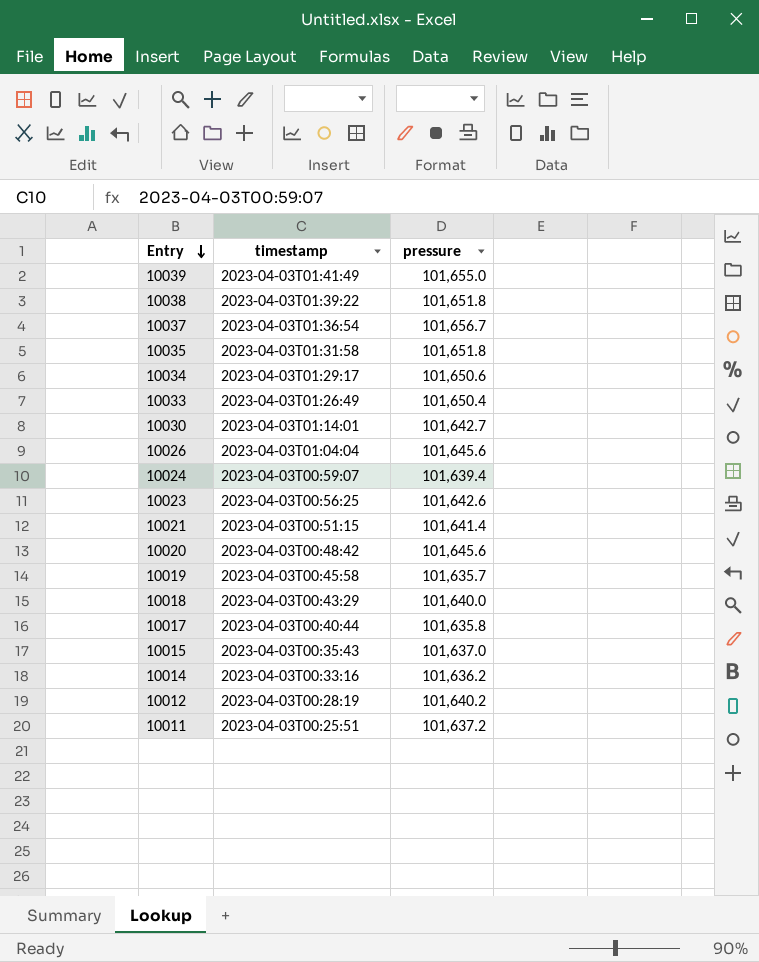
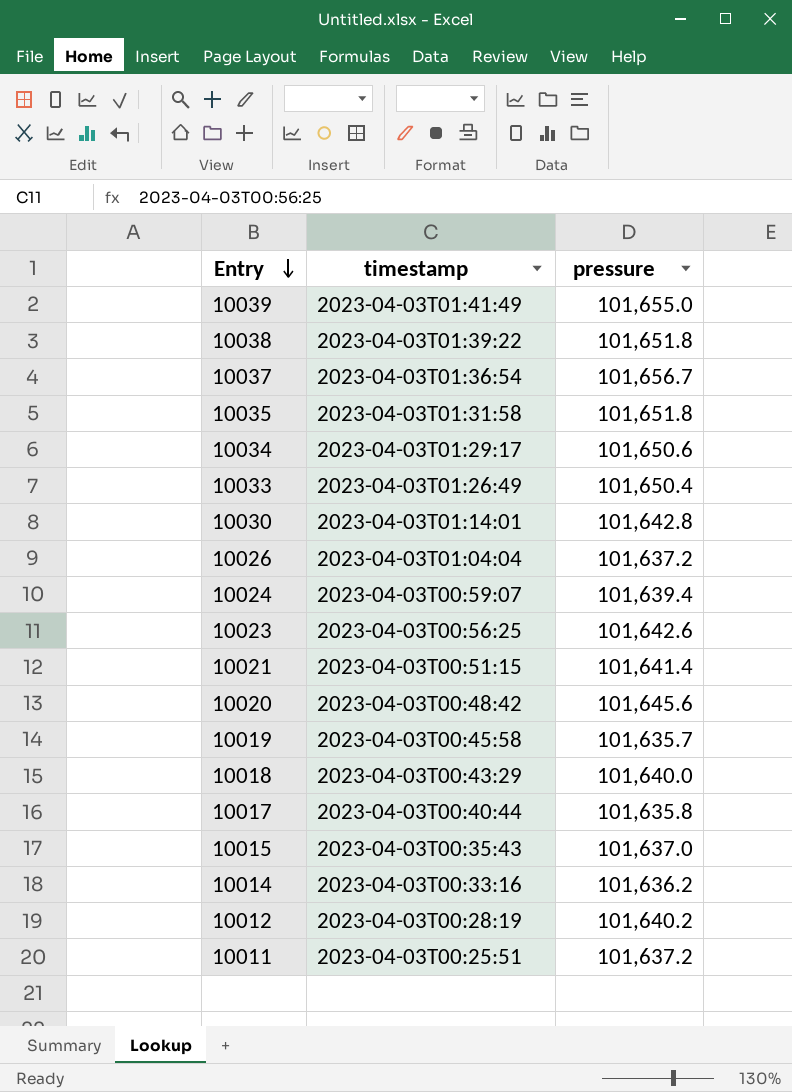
10030 | pressure: 101,642.7 -> 101,642.8
10026 | pressure: 101,645.6 -> 101,637.2

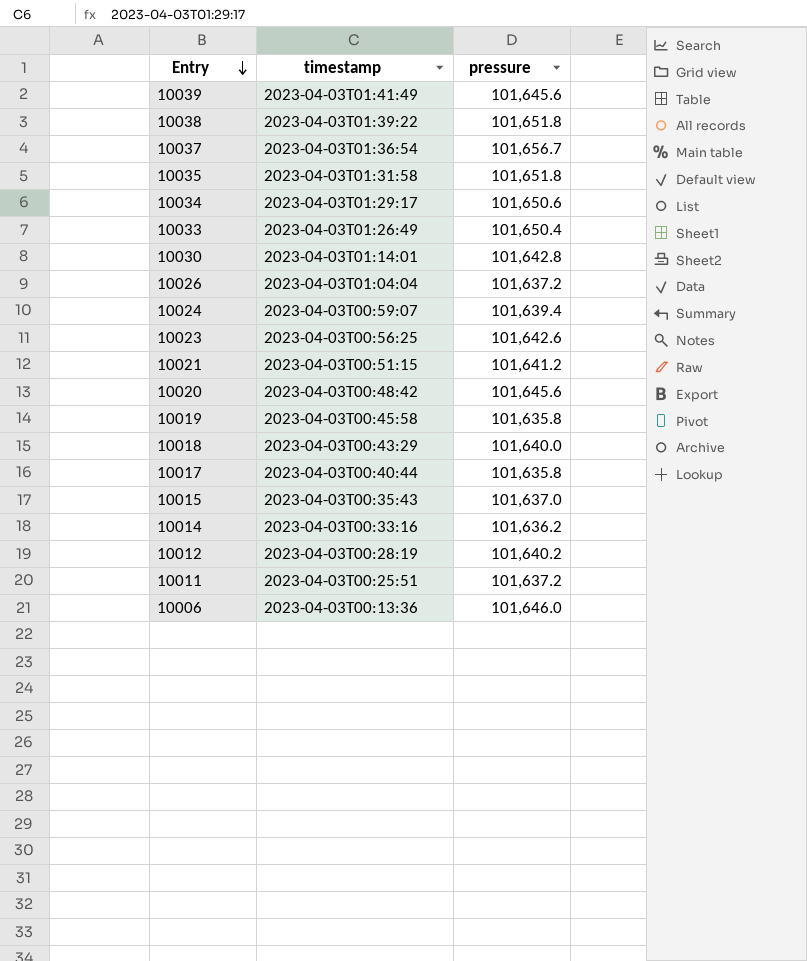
10039 | pressure: 101,655.0 -> 101,645.6
10021 | pressure: 101,641.4 -> 101,641.2
10019 | pressure: 101,635.7 -> 101,635.8
row 10006: none -> 2023-04-03T00:13:36 | 101,646.0

